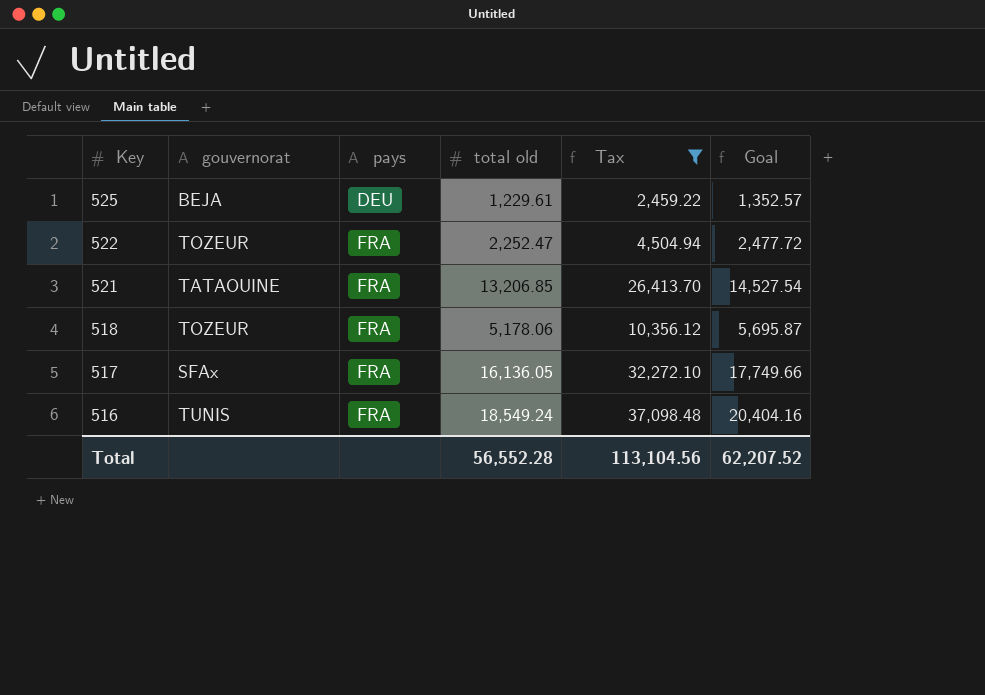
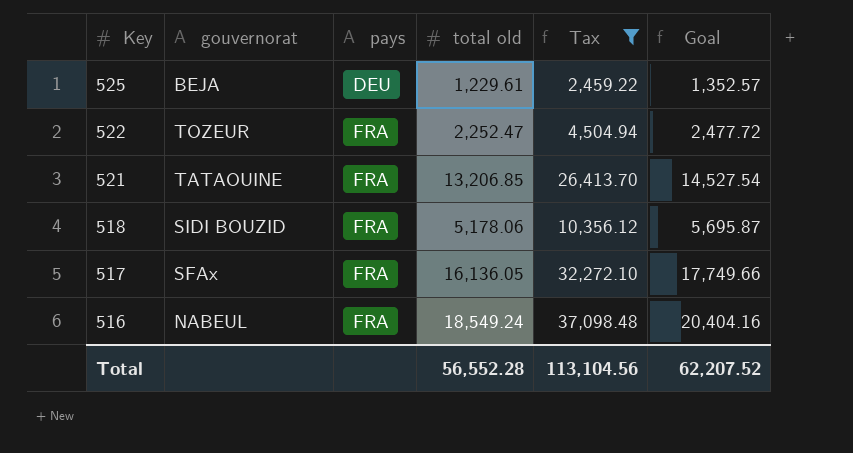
518 | gouvernorat: TOZEUR -> SIDI BOUZID
516 | gouvernorat: TUNIS -> NABEUL

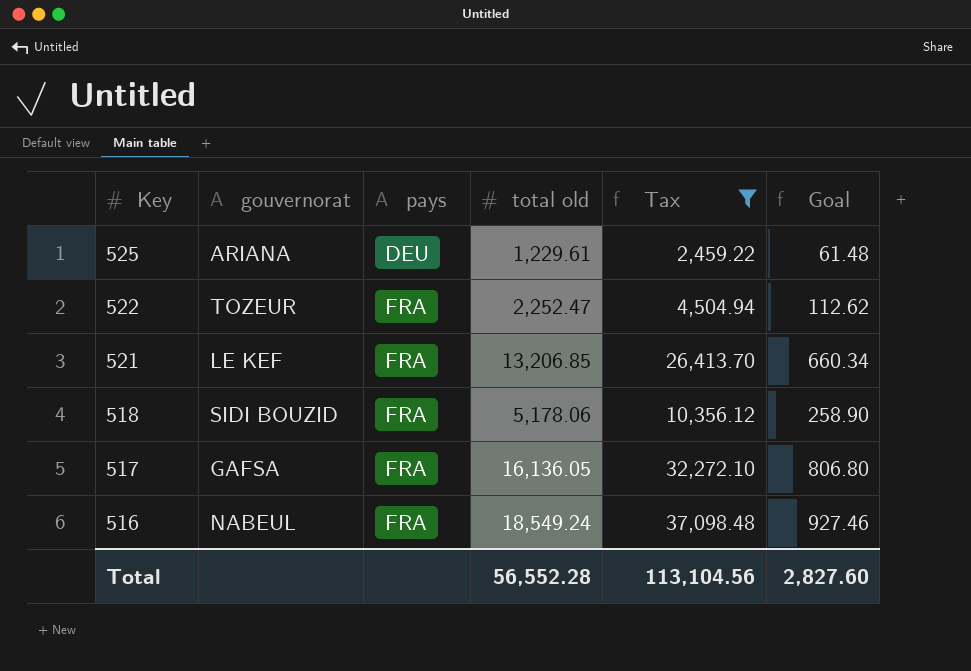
column Goal | formula: [total old] * 1.1 -> [total old] * 0.05
525 | gouvernorat: BEJA -> ARIANA
521 | gouvernorat: TATAOUINE -> LE KEF
517 | gouvernorat: SFAx -> GAFSA
Total | Goal: 62,207.52 -> 2,827.60

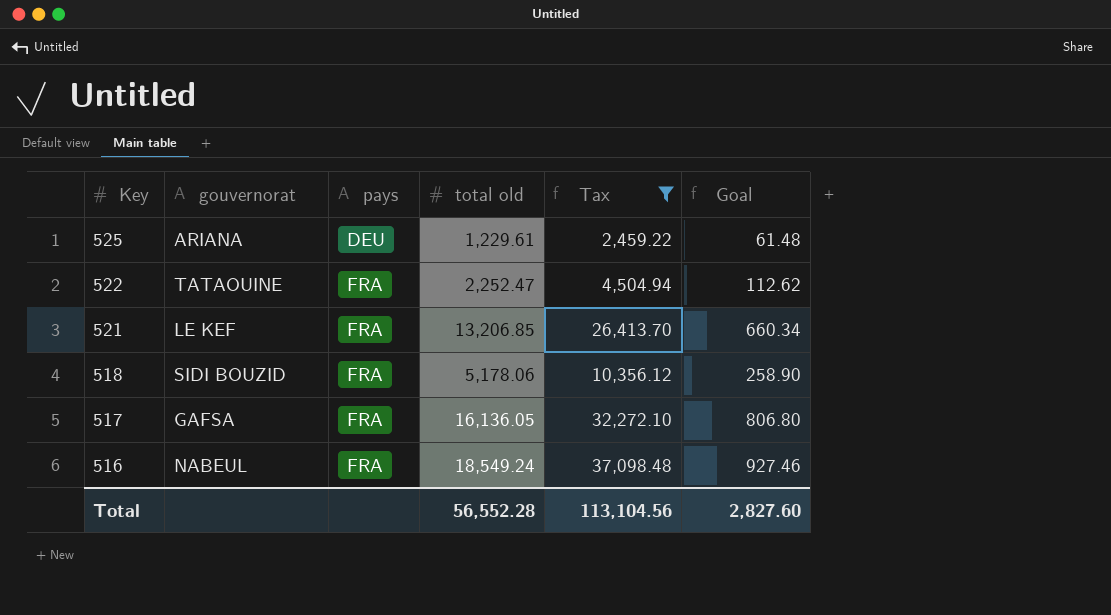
522 | gouvernorat: TOZEUR -> TATAOUINE

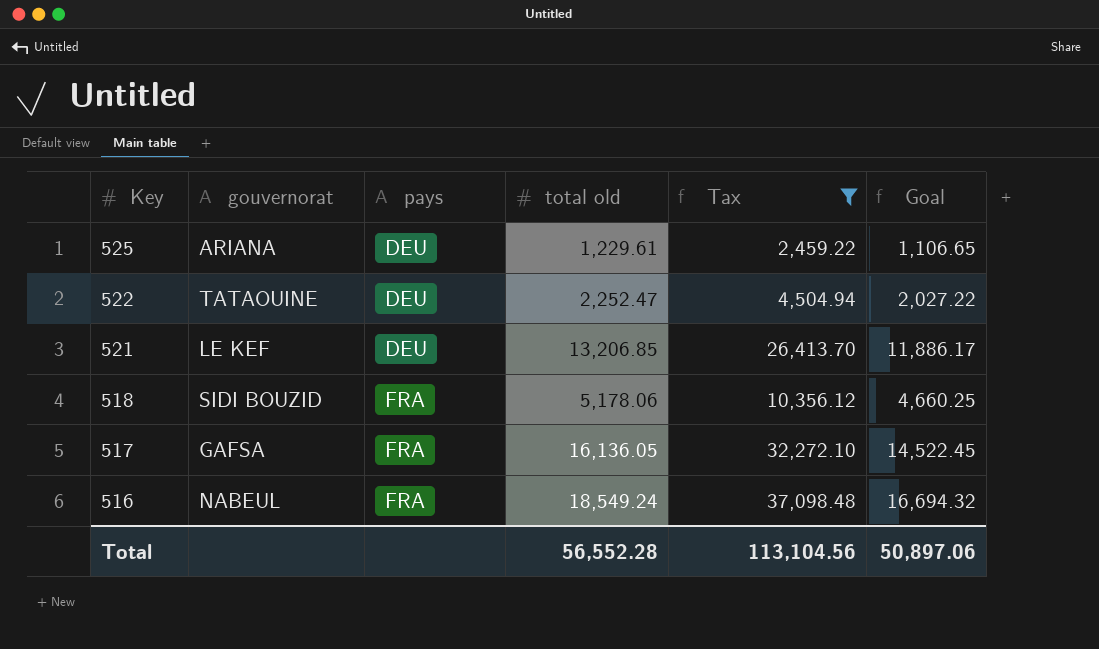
column Goal | formula: [total old] * 0.05 -> [total old] * 0.9
522 | pays: FRA -> DEU
521 | pays: FRA -> DEU
Total | Goal: 2,827.60 -> 50,897.06

